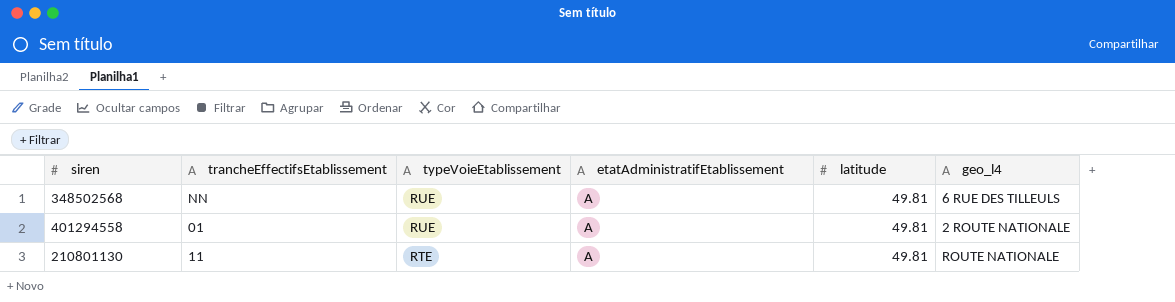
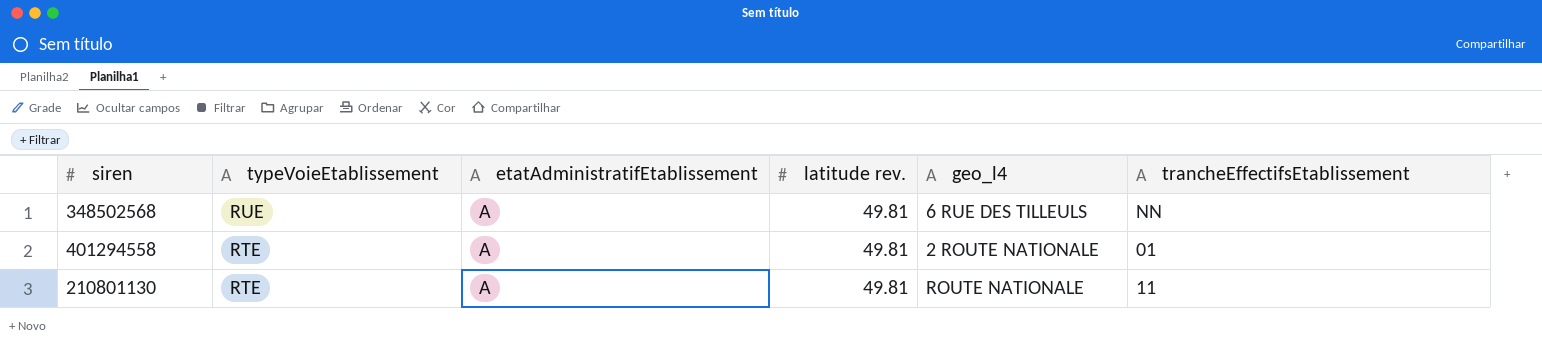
column name: latitude -> latitude rev.
column trancheEffectifsEtablissement | position: 2 -> 6
401294558 | typeVoieEtablissement: RUE -> RTE

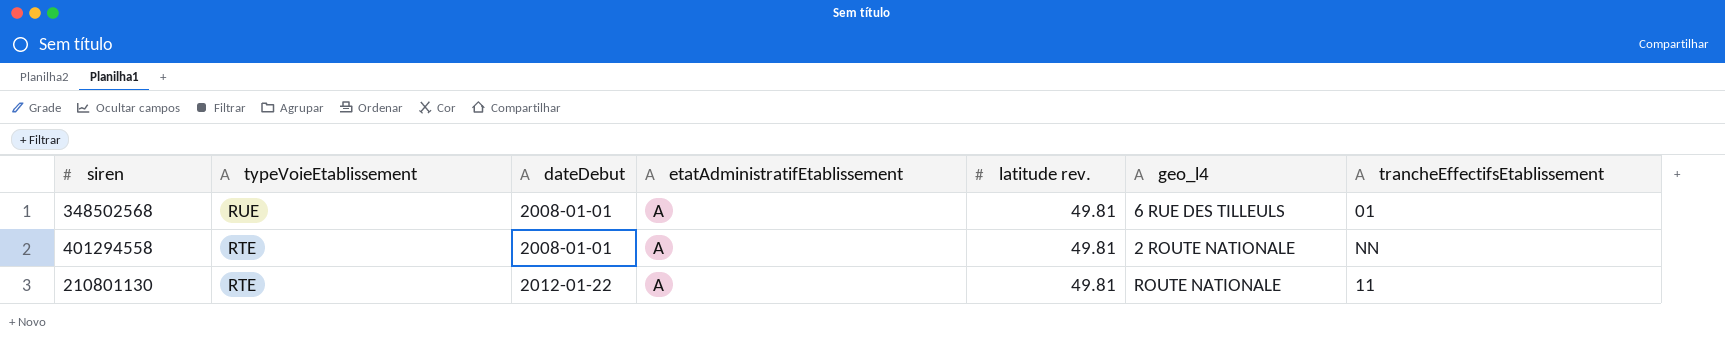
column dateDebut | position: none -> 3
348502568 | trancheEffectifsEtablissement: NN -> 01
401294558 | trancheEffectifsEtablissement: 01 -> NN

